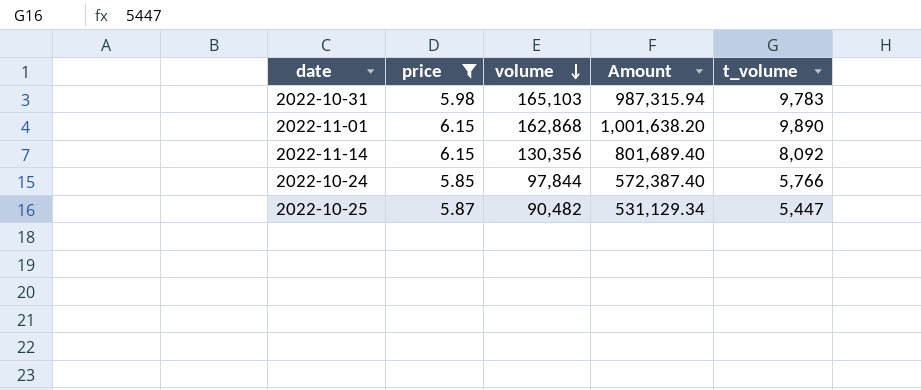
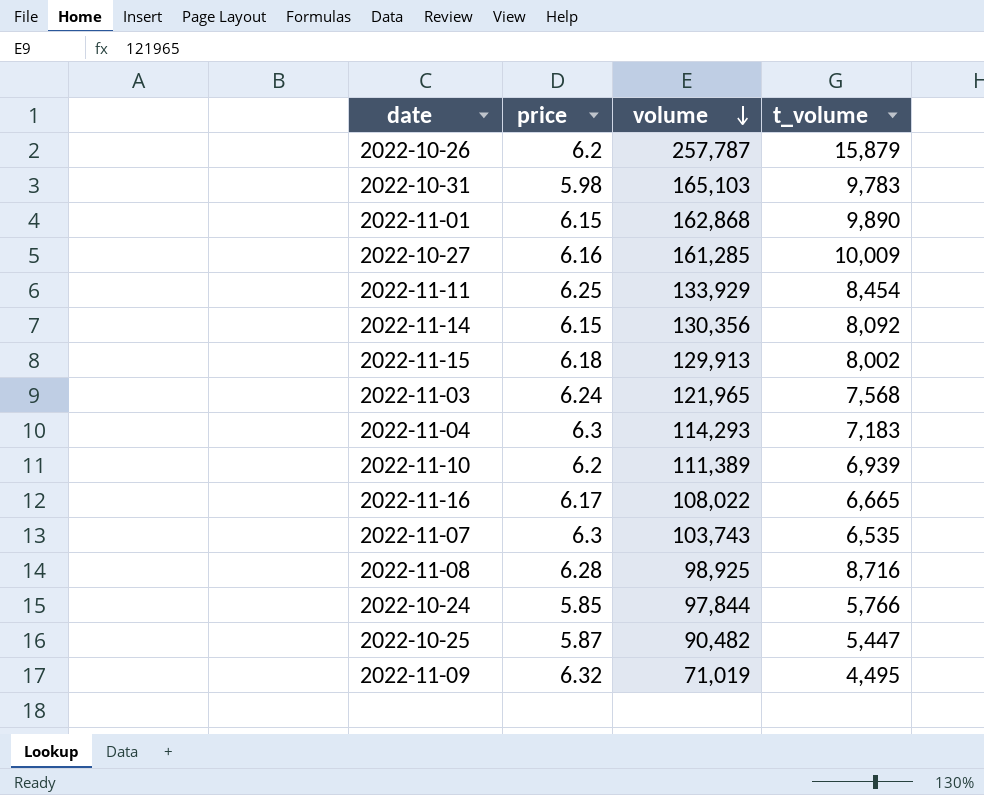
filter: price <= 6.15 -> none
column Amount | formula: [price] * [volume] -> none

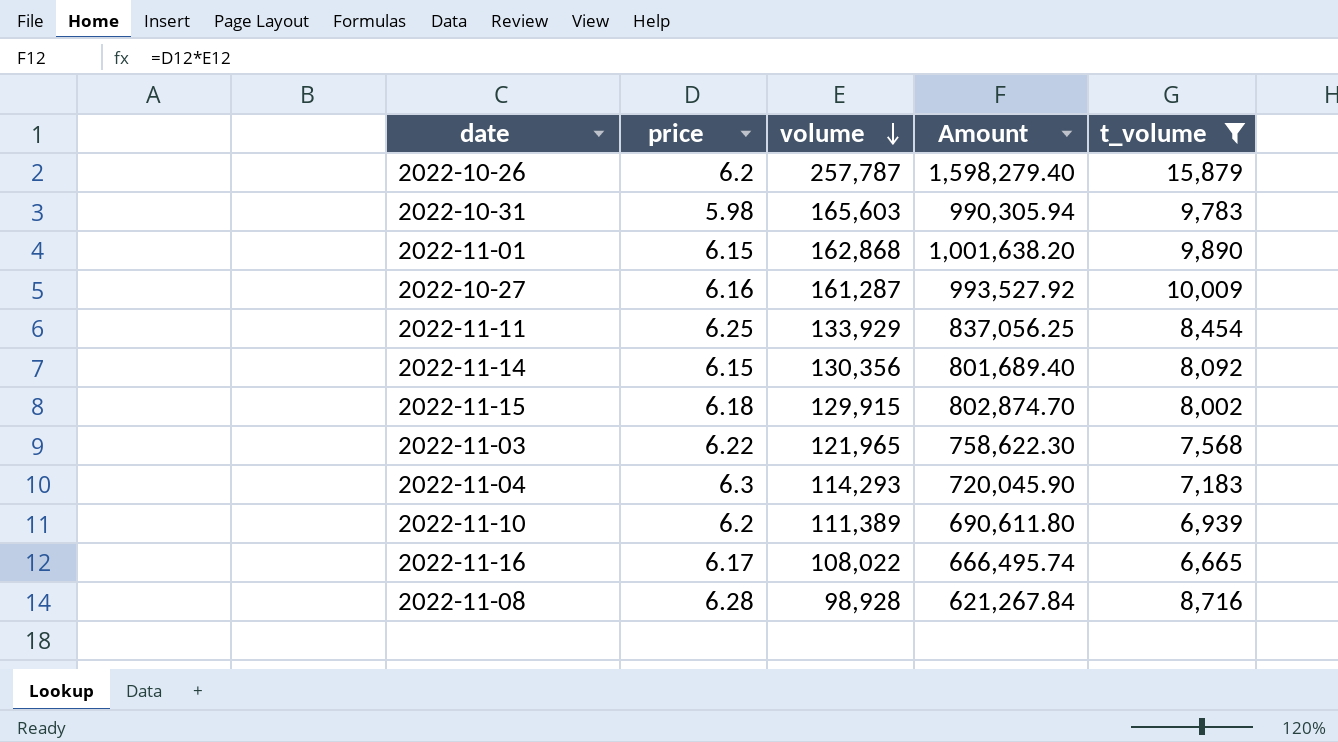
filter: none -> t_volume >= 6,665
column Amount | formula: none -> [price] * [volume]
2022-10-31 | volume: 165,103 -> 165,603
2022-10-27 | volume: 161,285 -> 161,287
2022-11-15 | volume: 129,913 -> 129,915
2022-11-03 | price: 6.24 -> 6.22
2022-11-08 | volume: 98,925 -> 98,928

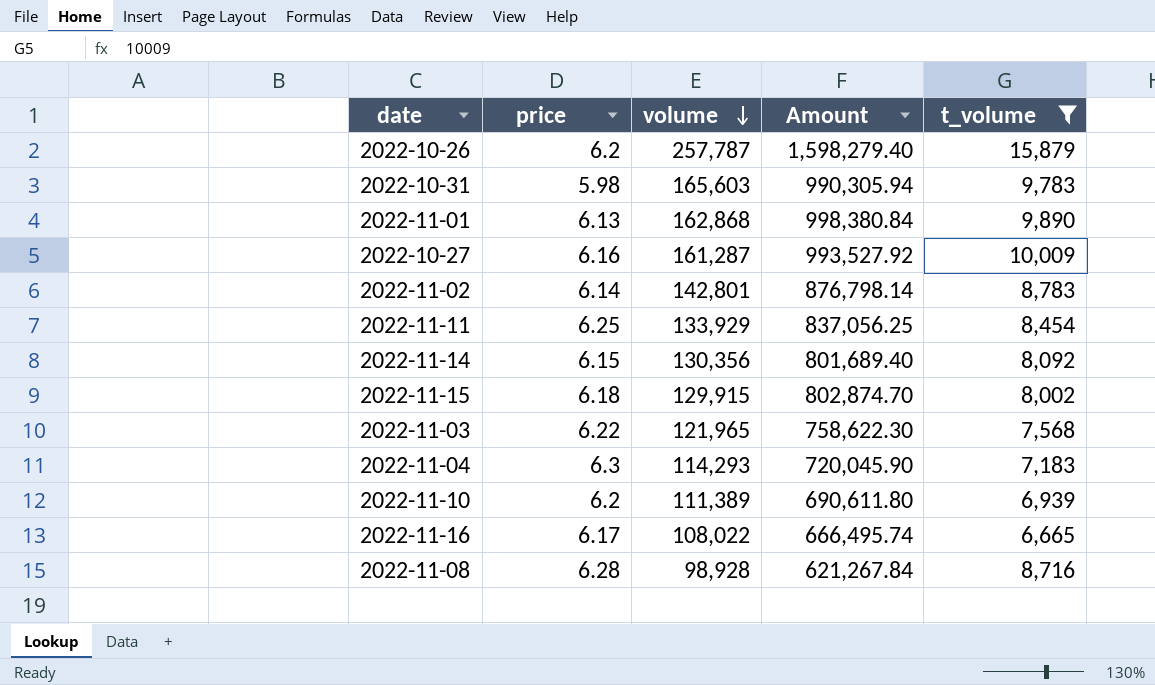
2022-11-01 | price: 6.15 -> 6.13
2022-11-01 | Amount: 1,001,638.20 -> 998,380.84
row 2022-11-02: none -> 6.14 | 142,801 | 876,798.14 | 8,783

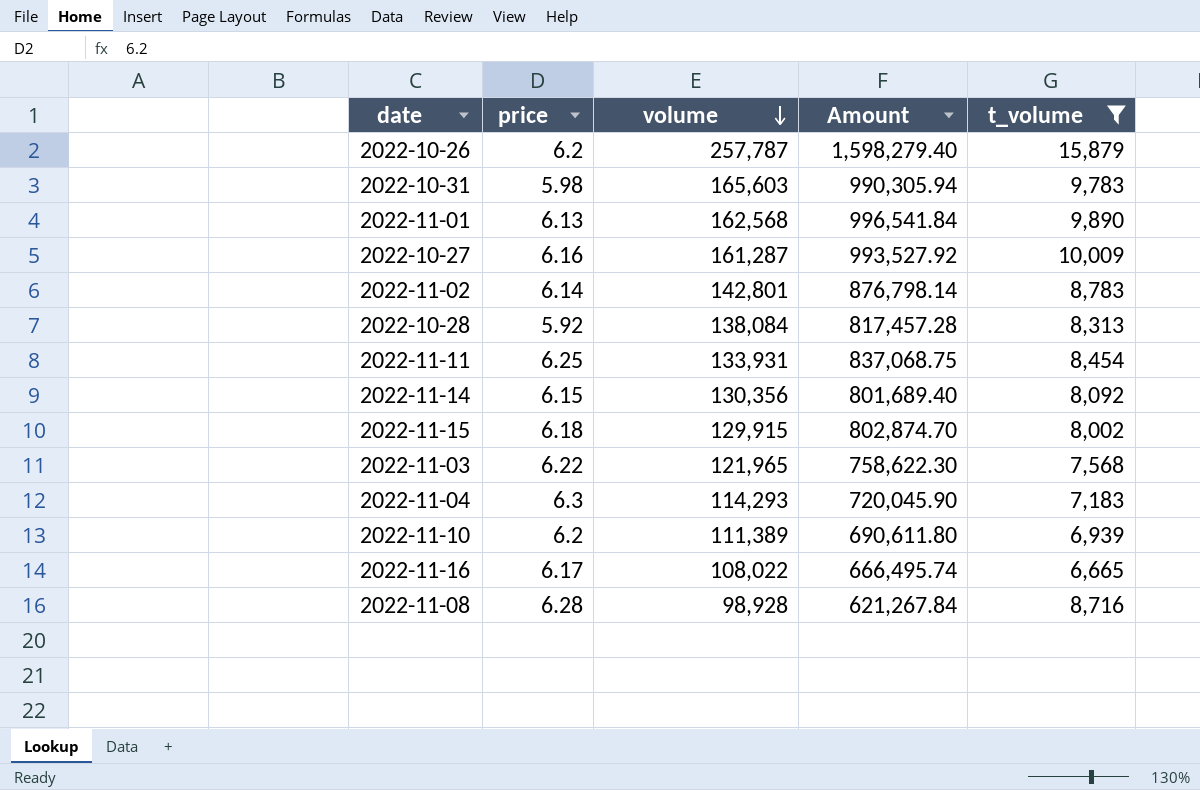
2022-11-01 | volume: 162,868 -> 162,568
2022-11-01 | Amount: 998,380.84 -> 996,541.84
row 2022-10-28: none -> 5.92 | 138,084 | 817,457.28 | 8,313
2022-11-11 | volume: 133,929 -> 133,931
2022-11-11 | Amount: 837,056.25 -> 837,068.75

